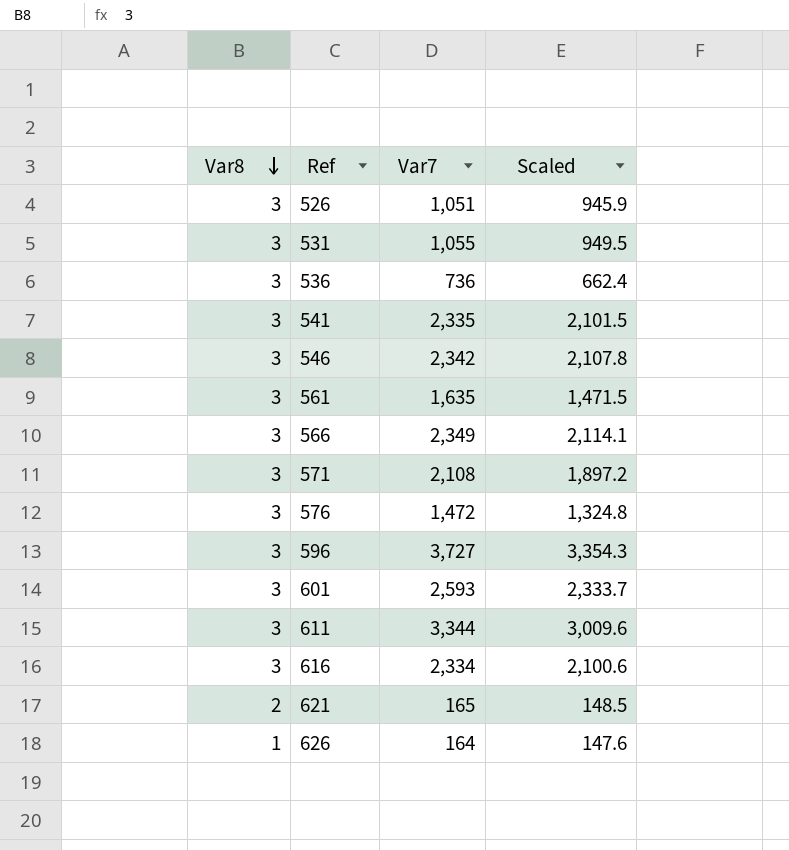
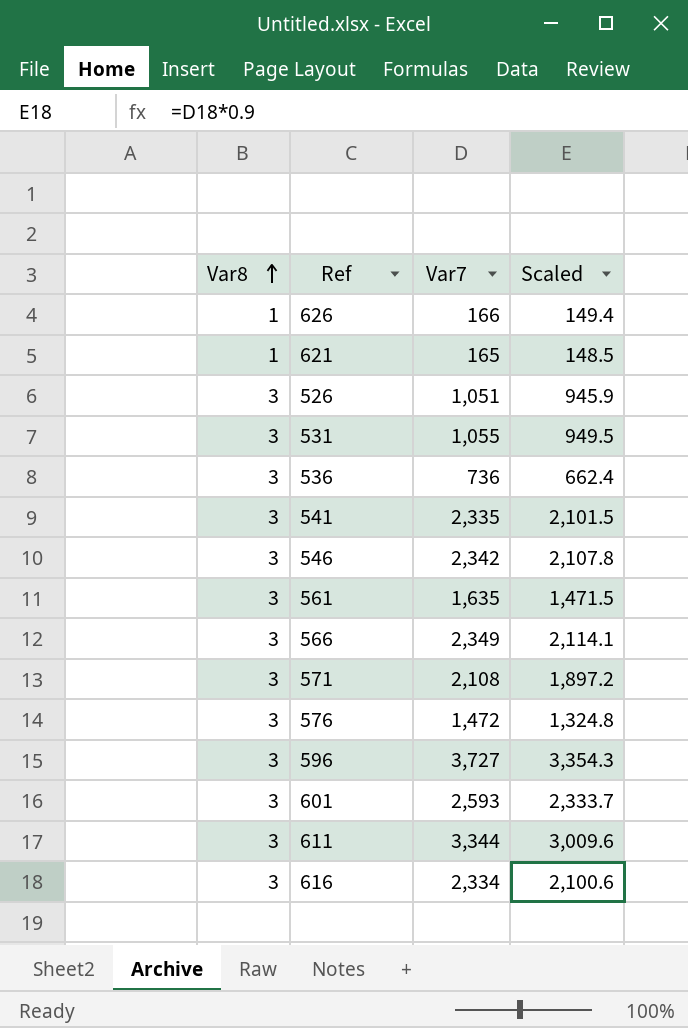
row order: Var8 descending -> Var8 ascending
626 | Var7: 164 -> 166
626 | Scaled: 147.6 -> 149.4
621 | Var8: 2 -> 1

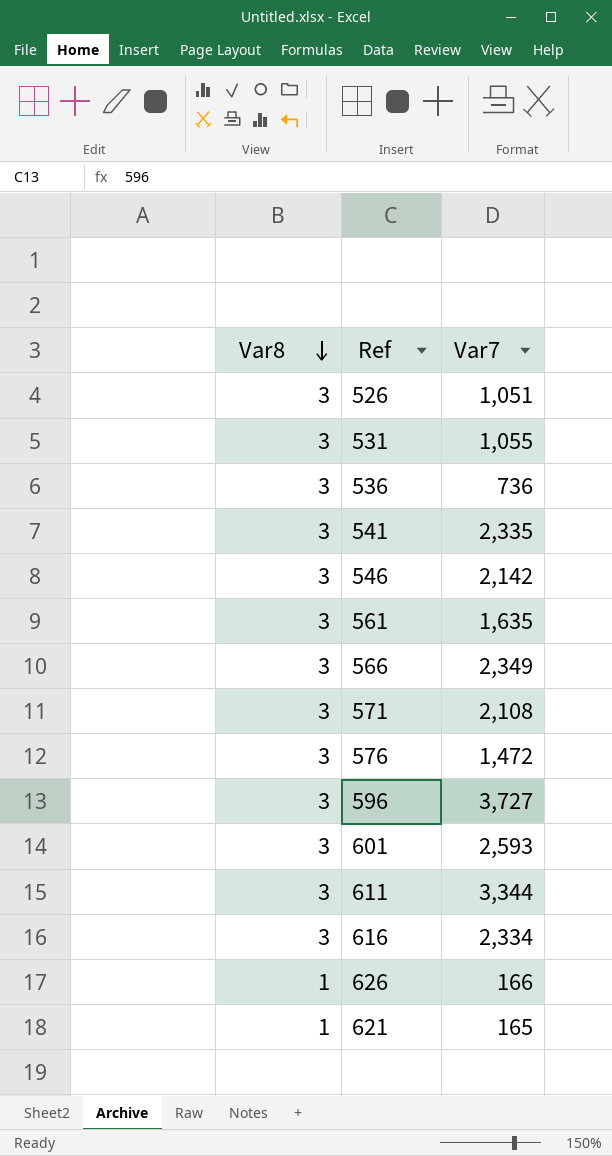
row order: Var8 ascending -> Var8 descending
column Scaled | formula: [Var7] * 0.9 -> none
546 | Var7: 2,342 -> 2,142

